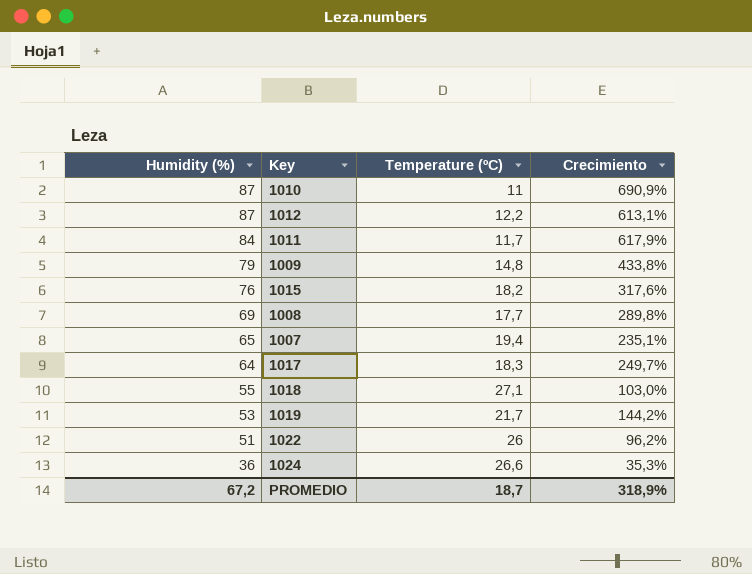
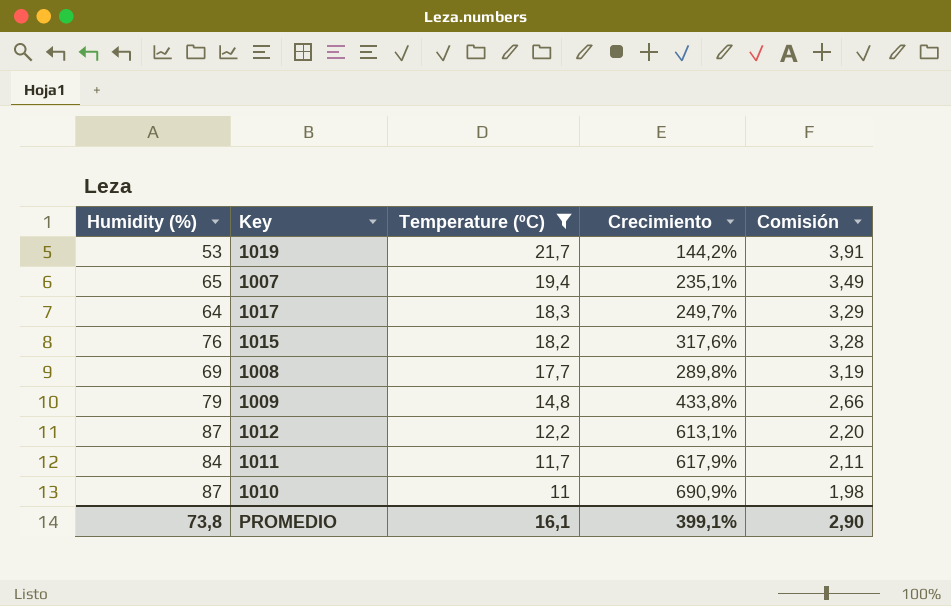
filter: none -> Temperature (ºC) <= 21,7
row order: Humidity (%) descending -> Temperature (ºC) descending
column Comisión | formula: none -> [Temperature (ºC)] * 0,18
PROMEDIO | Humidity (%): 67,2 -> 73,8
PROMEDIO | Temperature (ºC): 18,7 -> 16,1
PROMEDIO | Crecimiento: 318,9% -> 399,1%

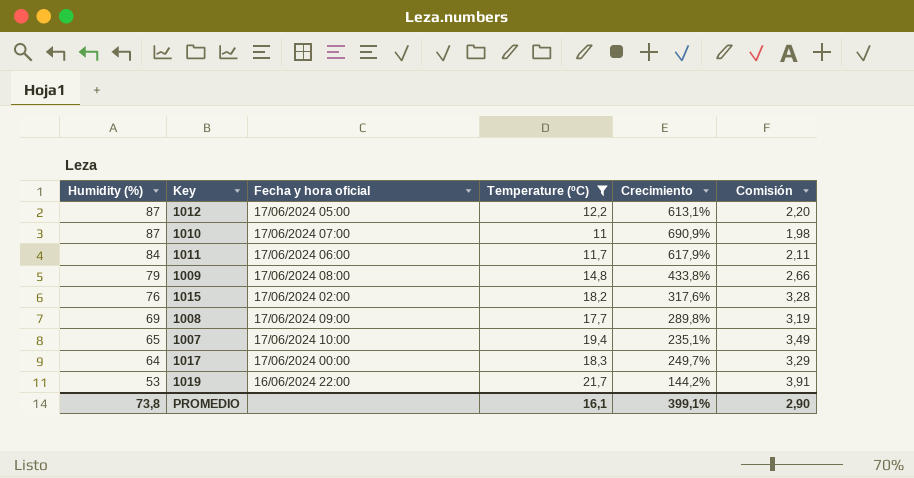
row order: Temperature (ºC) descending -> Humidity (%) descending
column Fecha y hora oficial | position: none -> 3

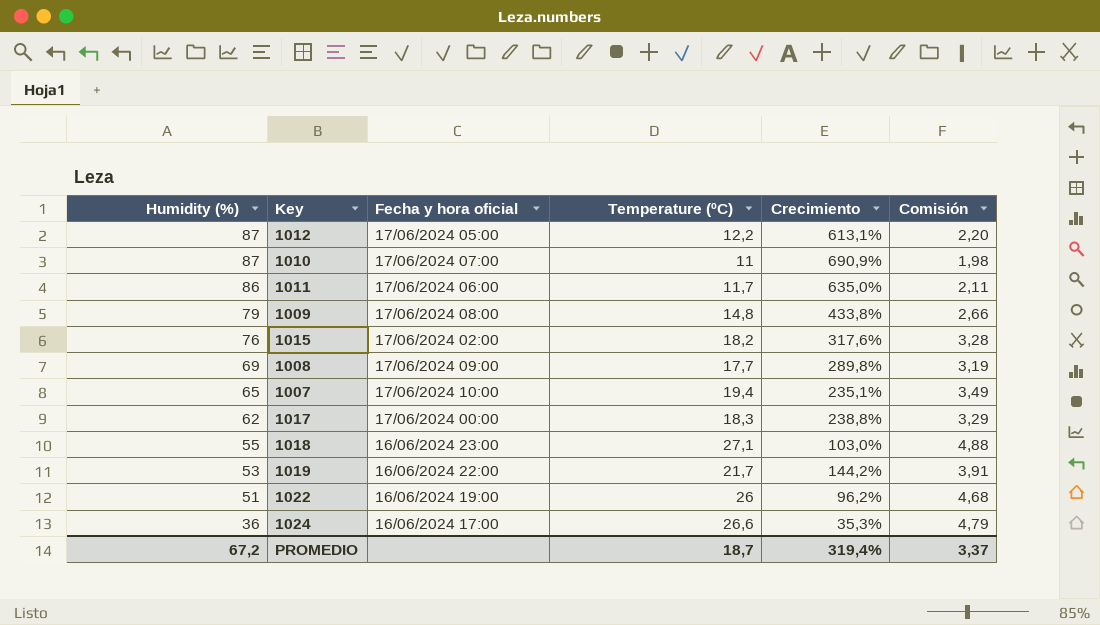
filter: Temperature (ºC) <= 21,7 -> none
1011 | Humidity (%): 84 -> 86
1011 | Crecimiento: 617,9% -> 635,0%
1017 | Humidity (%): 64 -> 62
1017 | Crecimiento: 249,7% -> 238,8%
PROMEDIO | Humidity (%): 73,8 -> 67,2
PROMEDIO | Temperature (ºC): 16,1 -> 18,7
PROMEDIO | Crecimiento: 399,1% -> 319,4%
PROMEDIO | Comisión: 2,90 -> 3,37

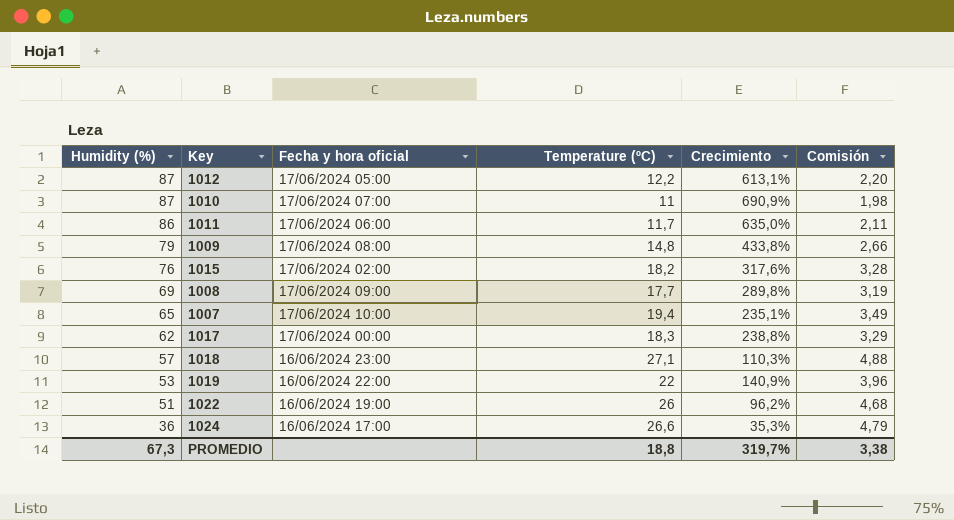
1018 | Humidity (%): 55 -> 57
1018 | Crecimiento: 103,0% -> 110,3%
1019 | Temperature (ºC): 21,7 -> 22
1019 | Crecimiento: 144,2% -> 140,9%
1019 | Comisión: 3,91 -> 3,96
PROMEDIO | Humidity (%): 67,2 -> 67,3
PROMEDIO | Temperature (ºC): 18,7 -> 18,8
PROMEDIO | Crecimiento: 319,4% -> 319,7%
PROMEDIO | Comisión: 3,37 -> 3,38

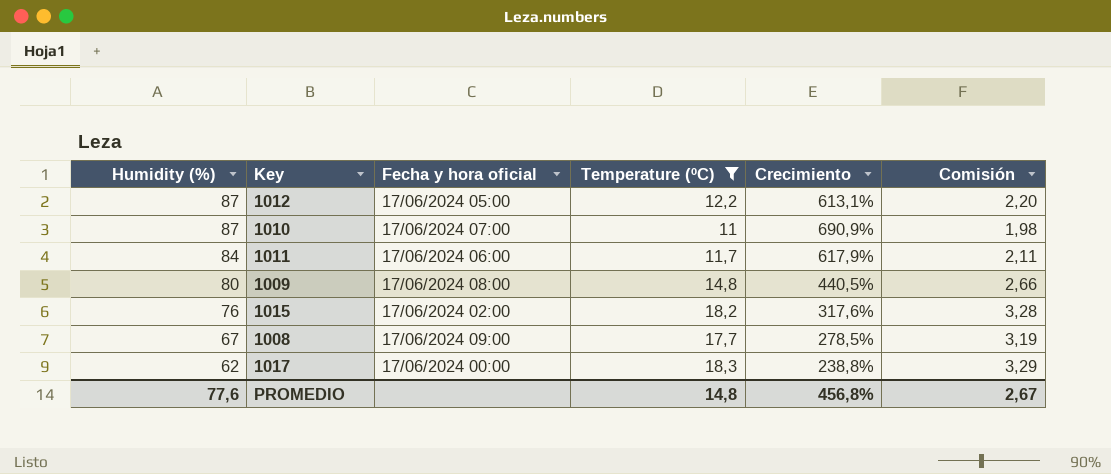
filter: none -> Temperature (ºC) <= 18,3
1011 | Humidity (%): 86 -> 84
1011 | Crecimiento: 635,0% -> 617,9%
1009 | Humidity (%): 79 -> 80
1009 | Crecimiento: 433,8% -> 440,5%
1008 | Humidity (%): 69 -> 67
1008 | Crecimiento: 289,8% -> 278,5%
PROMEDIO | Humidity (%): 67,3 -> 77,6
PROMEDIO | Temperature (ºC): 18,8 -> 14,8
PROMEDIO | Crecimiento: 319,7% -> 456,8%
PROMEDIO | Comisión: 3,38 -> 2,67

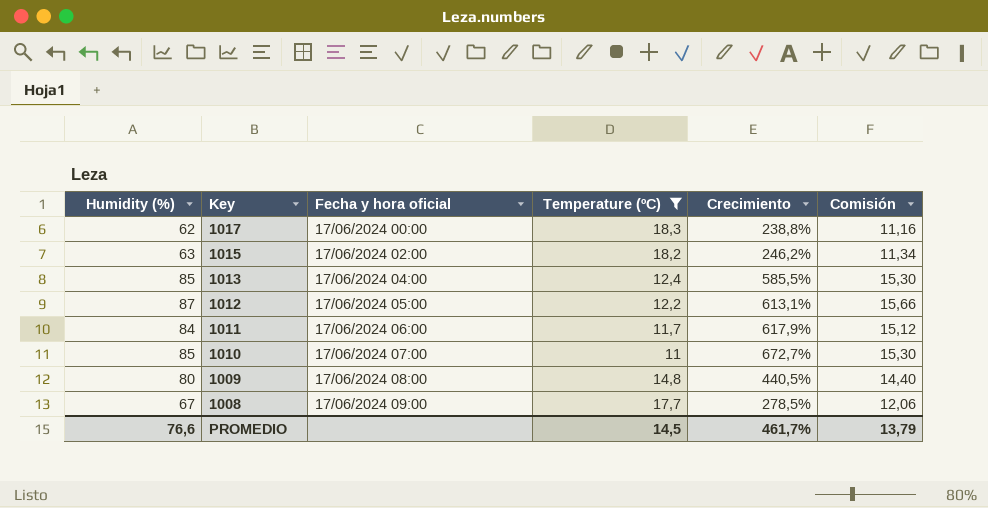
row order: Humidity (%) descending -> Key descending
column Comisión | formula: [Temperature (ºC)] * 0,18 -> [Humidity (%)] * 0,18
1015 | Humidity (%): 76 -> 63
1015 | Crecimiento: 317,6% -> 246,2%
row 1013: none -> 85 | 17/06/2024 04:00 | 12,4 | 585,5% | 15,30
1010 | Humidity (%): 87 -> 85
1010 | Crecimiento: 690,9% -> 672,7%
PROMEDIO | Humidity (%): 77,6 -> 76,6
PROMEDIO | Temperature (ºC): 14,8 -> 14,5
PROMEDIO | Crecimiento: 456,8% -> 461,7%
PROMEDIO | Comisión: 2,67 -> 13,79

